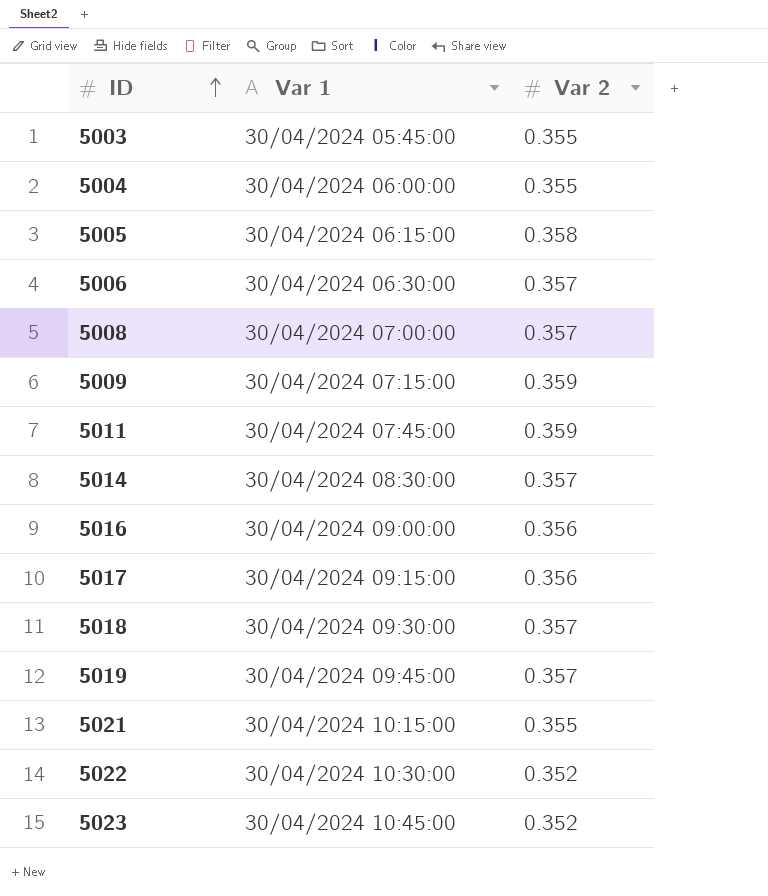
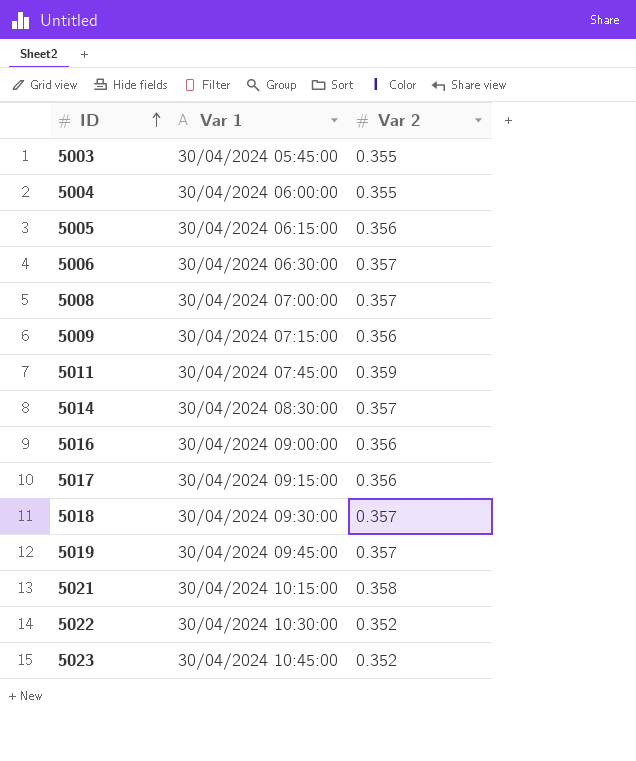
5005 | Var 2: 0.358 -> 0.356
5009 | Var 2: 0.359 -> 0.356
5021 | Var 2: 0.355 -> 0.358

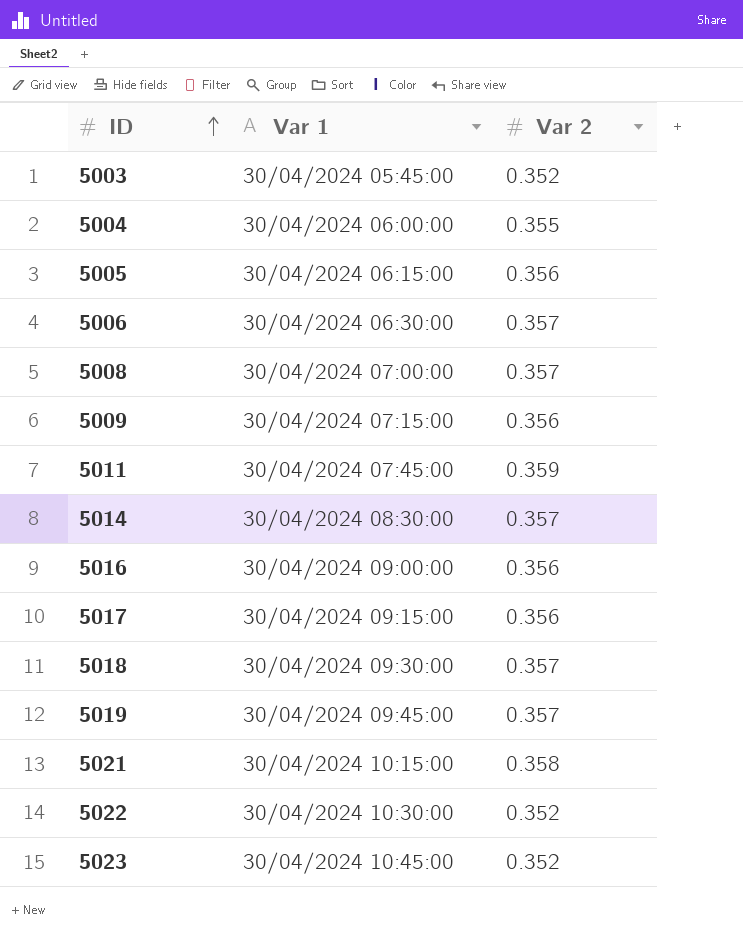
5003 | Var 2: 0.355 -> 0.352

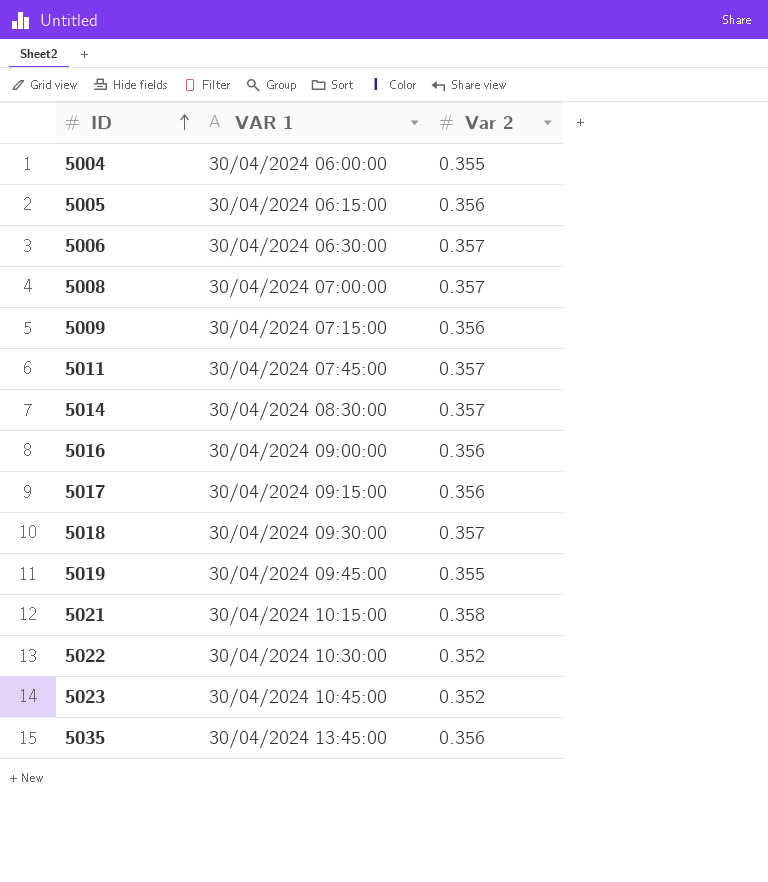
column name: Var 1 -> VAR 1
row 5003: 30/04/2024 05:45:00 | 0.352 -> none
5011 | Var 2: 0.359 -> 0.357
5019 | Var 2: 0.357 -> 0.355
row 5035: none -> 30/04/2024 13:45:00 | 0.356

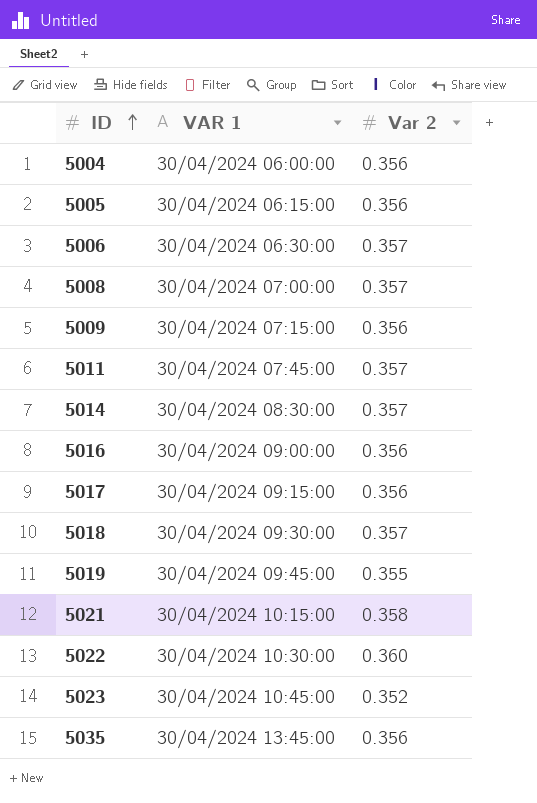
5004 | Var 2: 0.355 -> 0.356
5022 | Var 2: 0.352 -> 0.360

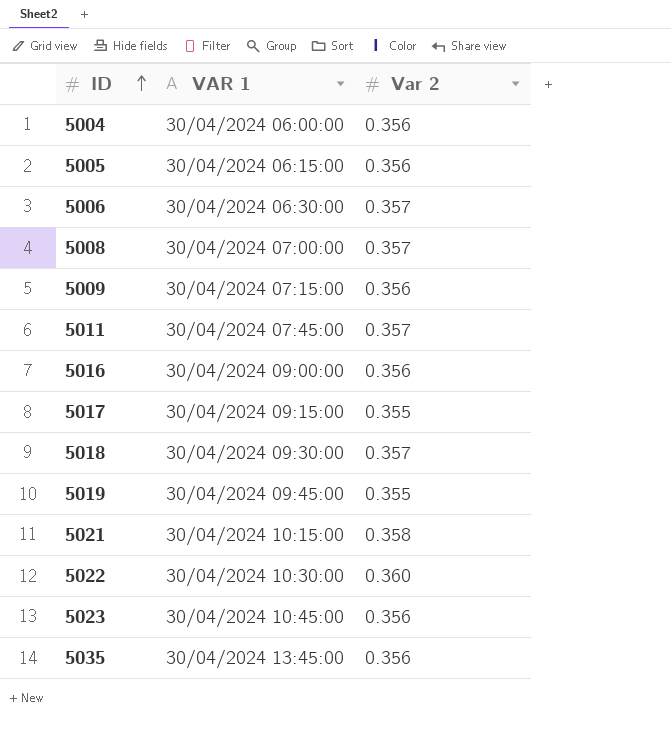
row 5014: 30/04/2024 08:30:00 | 0.357 -> none
5017 | Var 2: 0.356 -> 0.355
5023 | Var 2: 0.352 -> 0.356

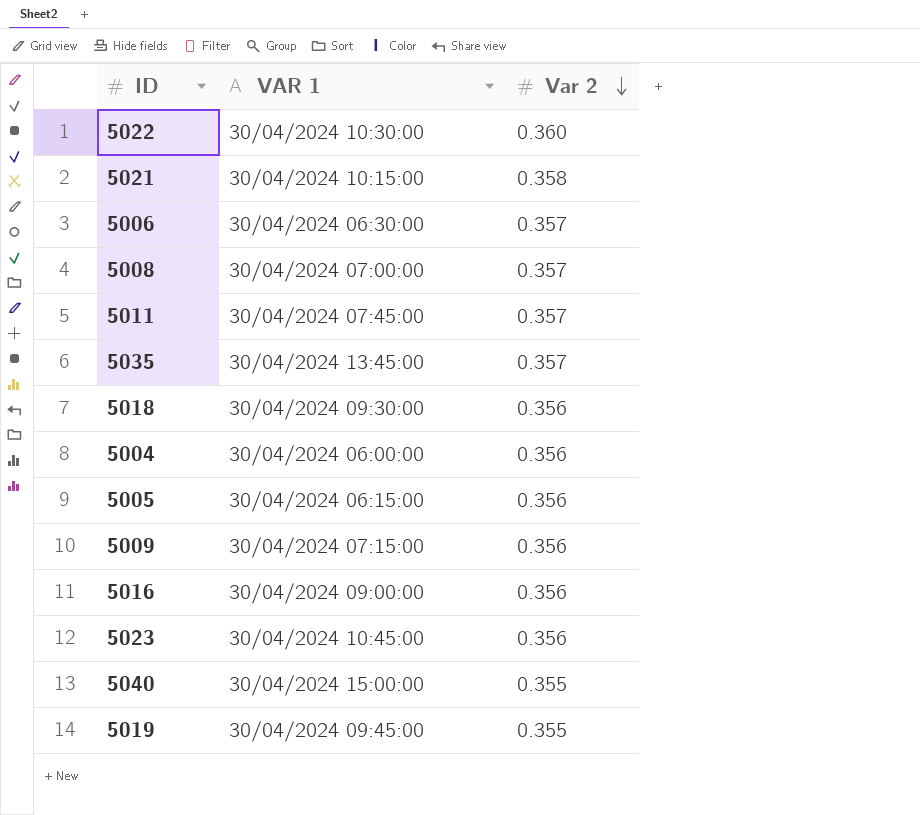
row order: ID ascending -> Var 2 descending
row 5017: 30/04/2024 09:15:00 | 0.355 -> none
5035 | Var 2: 0.356 -> 0.357
5018 | Var 2: 0.357 -> 0.356
row 5040: none -> 30/04/2024 15:00:00 | 0.355

